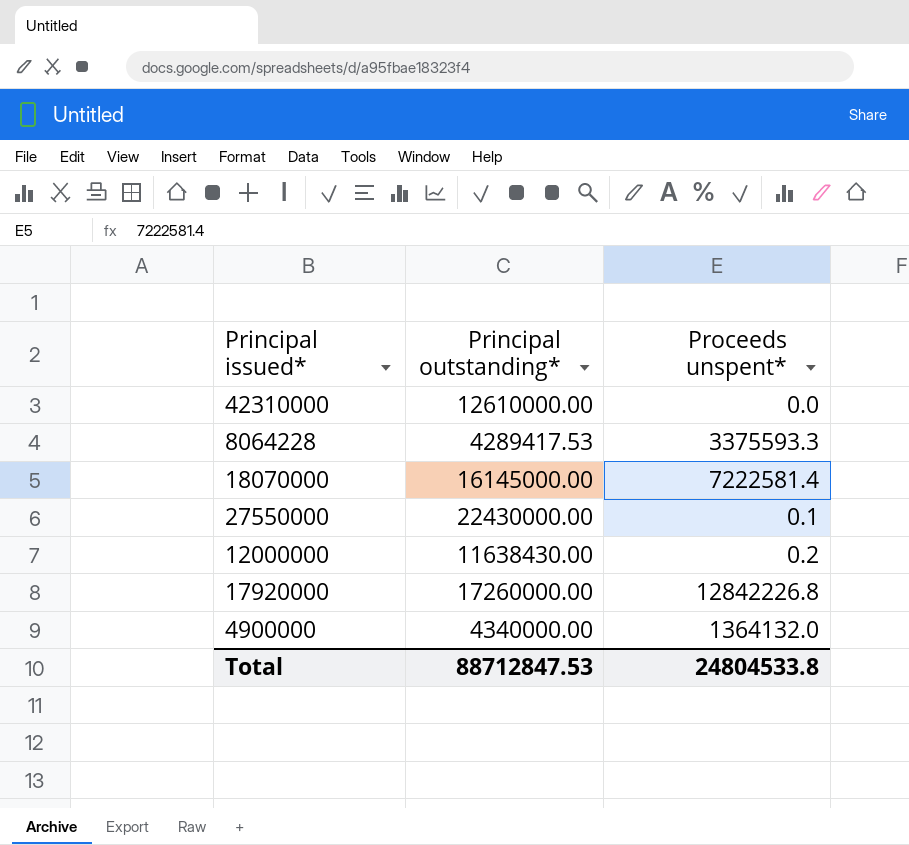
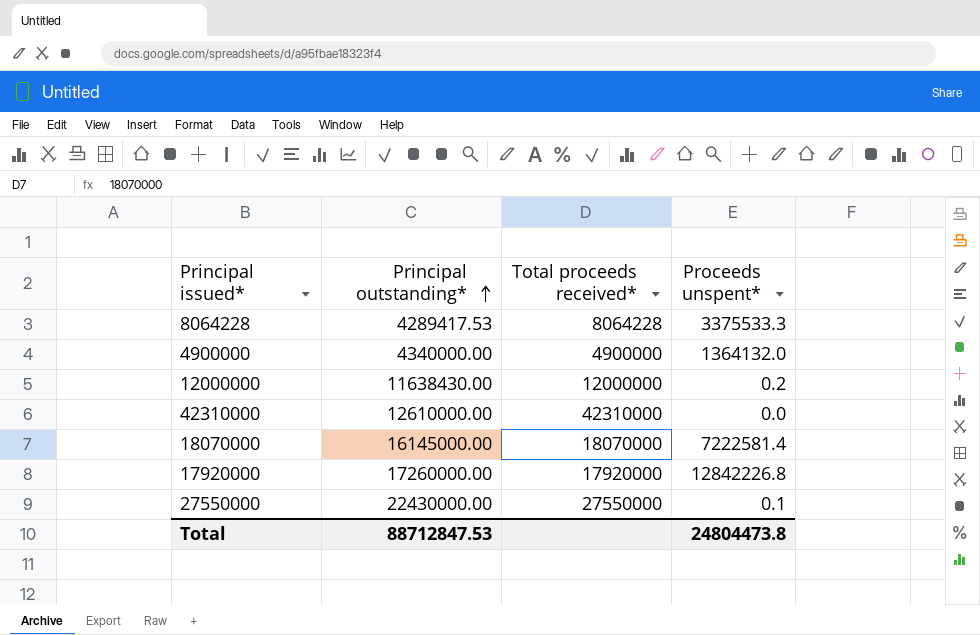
row order: none -> Principal outstanding* ascending
column Total proceeds received* | position: none -> 3
8064228 | Proceeds unspent*: 3375593.3 -> 3375533.3
Total | Proceeds unspent*: 24804533.8 -> 24804473.8

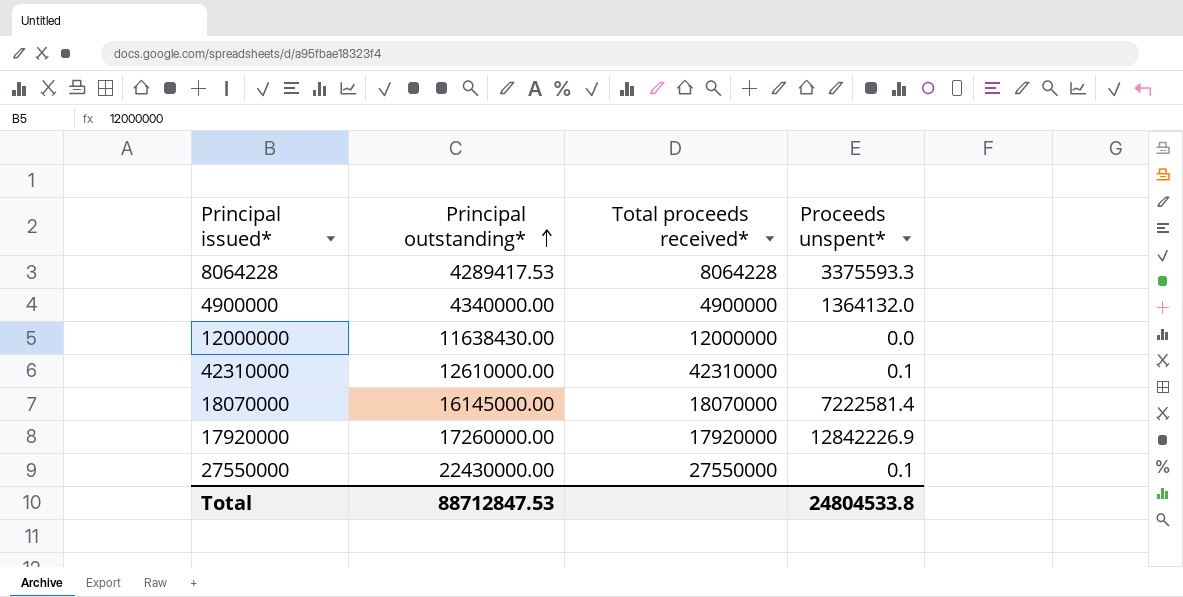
8064228 | Proceeds unspent*: 3375533.3 -> 3375593.3
12000000 | Proceeds unspent*: 0.2 -> 0.0
42310000 | Proceeds unspent*: 0.0 -> 0.1
17920000 | Proceeds unspent*: 12842226.8 -> 12842226.9
Total | Proceeds unspent*: 24804473.8 -> 24804533.8

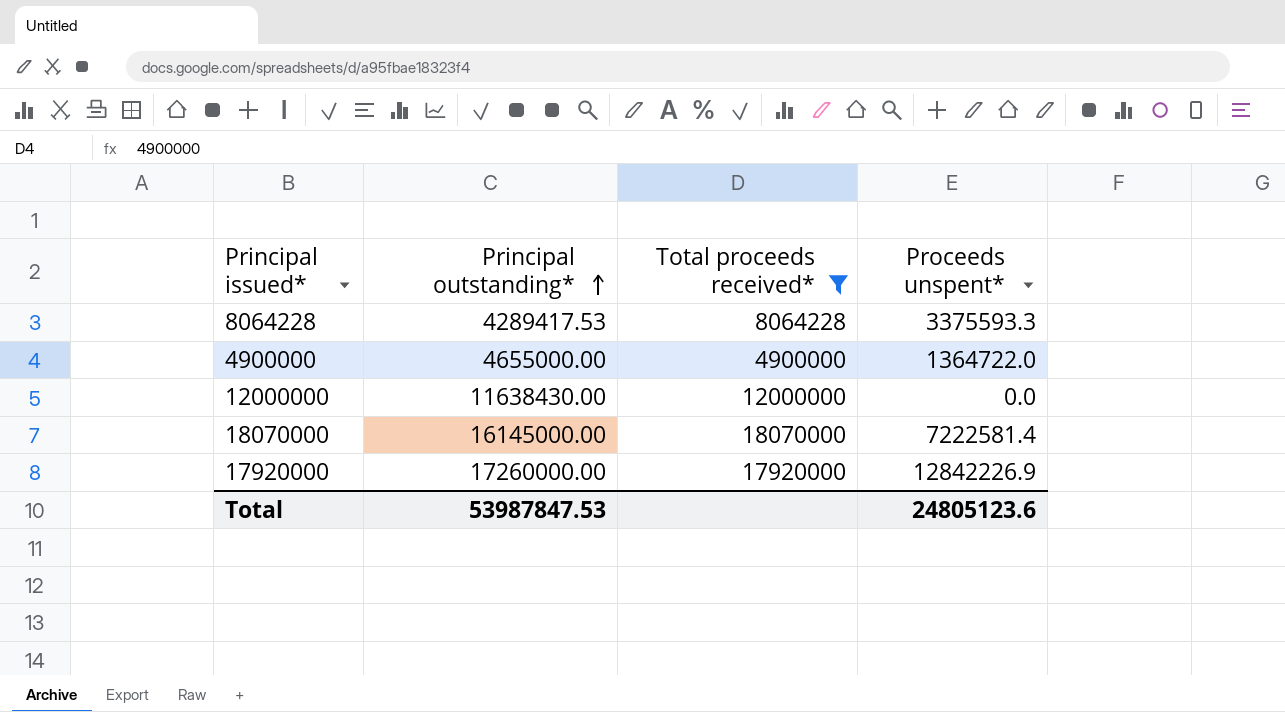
filter: none -> Total proceeds received* <= 18070000
4900000 | Principal outstanding*: 4340000.00 -> 4655000.00
4900000 | Proceeds unspent*: 1364132.0 -> 1364722.0
Total | Principal outstanding*: 88712847.53 -> 53987847.53
Total | Proceeds unspent*: 24804533.8 -> 24805123.6

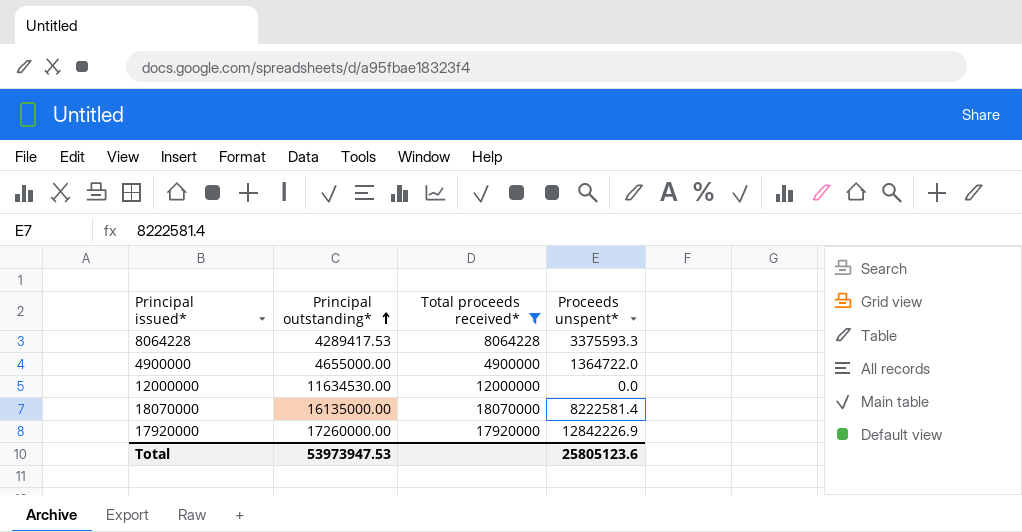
12000000 | Principal outstanding*: 11638430.00 -> 11634530.00
18070000 | Principal outstanding*: 16145000.00 -> 16135000.00
18070000 | Proceeds unspent*: 7222581.4 -> 8222581.4
Total | Principal outstanding*: 53987847.53 -> 53973947.53
Total | Proceeds unspent*: 24805123.6 -> 25805123.6

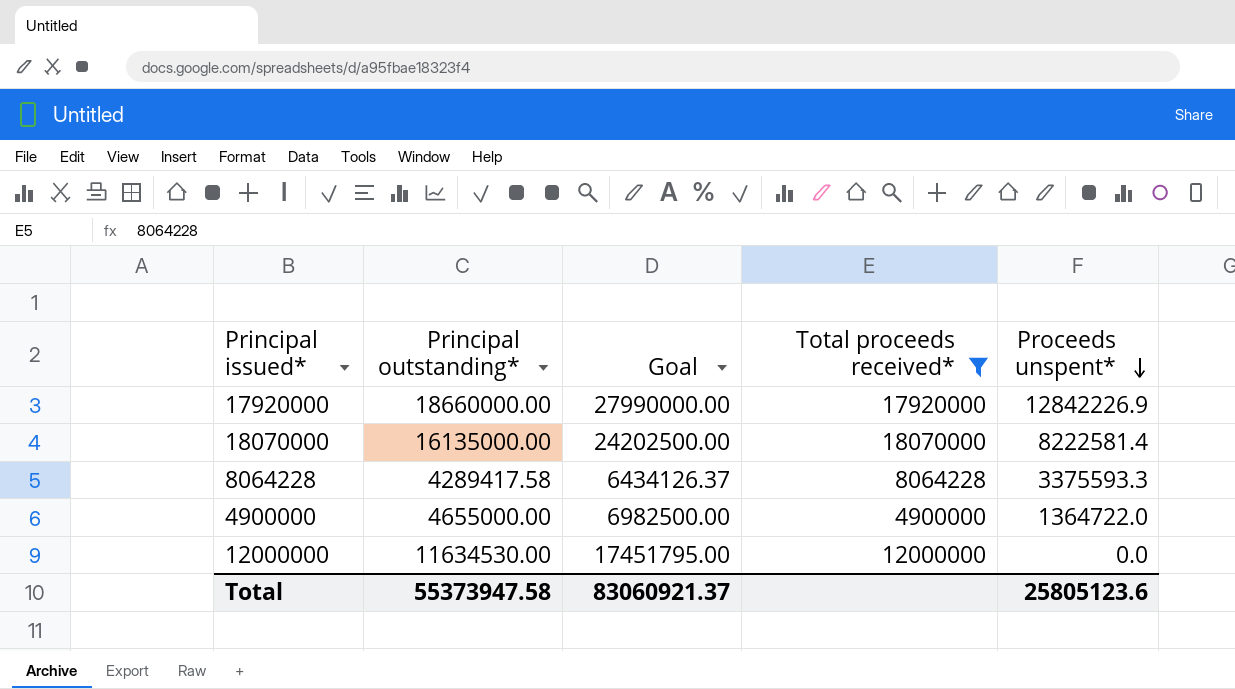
row order: Principal outstanding* ascending -> Proceeds unspent* descending
column Goal | formula: none -> [Principal outstanding*] * 1.5
17920000 | Principal outstanding*: 17260000.00 -> 18660000.00
8064228 | Principal outstanding*: 4289417.53 -> 4289417.58
Total | Principal outstanding*: 53973947.53 -> 55373947.58

